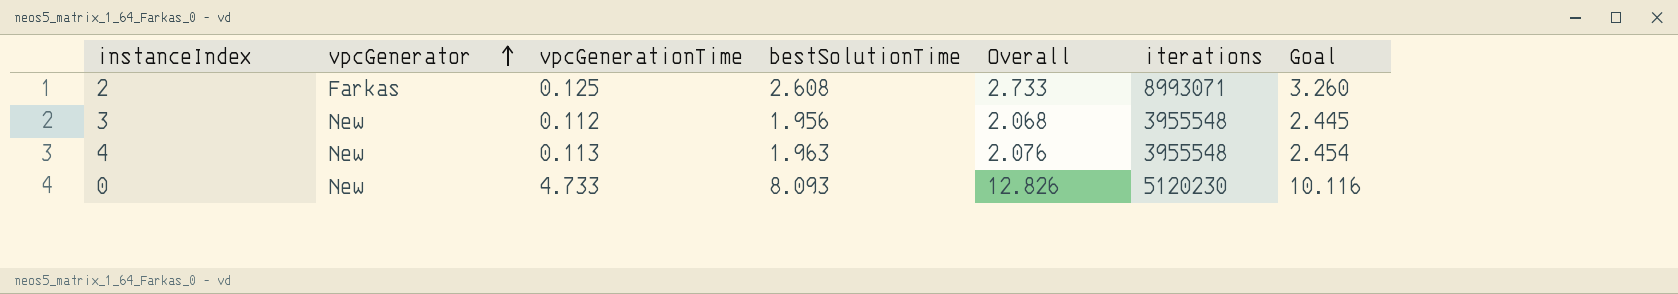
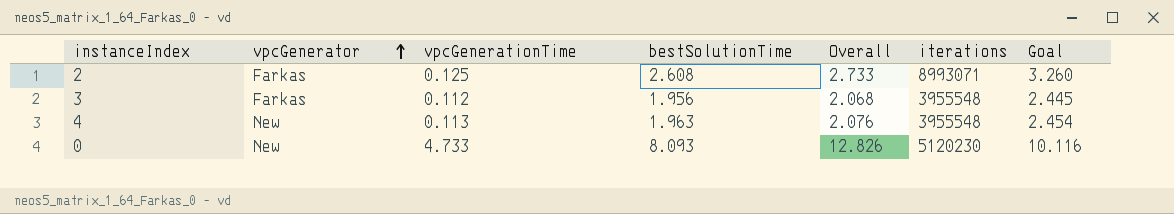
3 | vpcGenerator: New -> Farkas

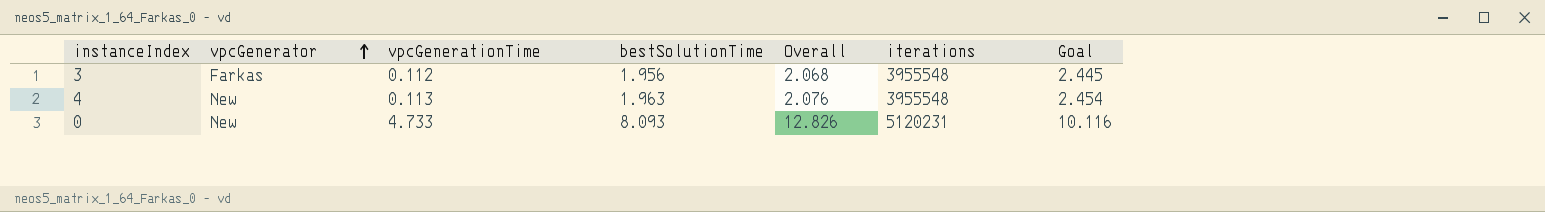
row 2: Farkas | 0.125 | 2.608 | 2.733 | 8993071 | 3.260 -> none
0 | iterations: 5120230 -> 5120231

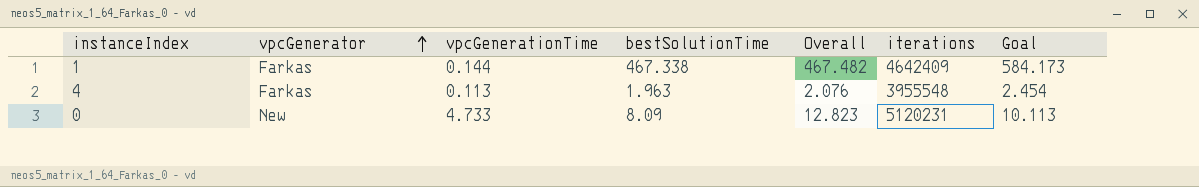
row 3: Farkas | 0.112 | 1.956 | 2.068 | 3955548 | 2.445 -> none
row 1: none -> Farkas | 0.144 | 467.338 | 467.482 | 4642409 | 584.173
4 | vpcGenerator: New -> Farkas
0 | bestSolutionTime: 8.093 -> 8.09
0 | Overall: 12.826 -> 12.823
0 | Goal: 10.116 -> 10.113

